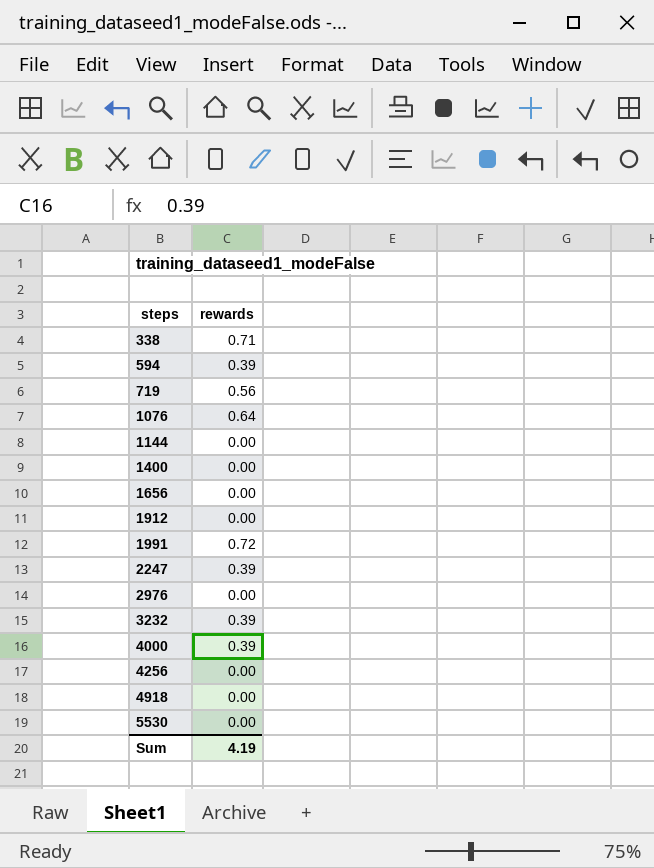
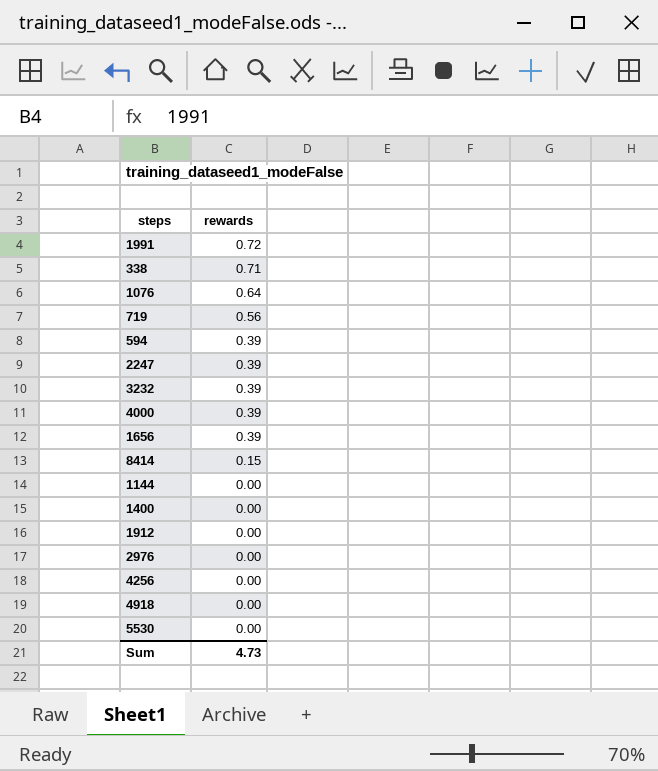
row order: steps ascending -> rewards descending
1656 | rewards: 0.00 -> 0.39
row 8414: none -> 0.15
Sum | rewards: 4.19 -> 4.73

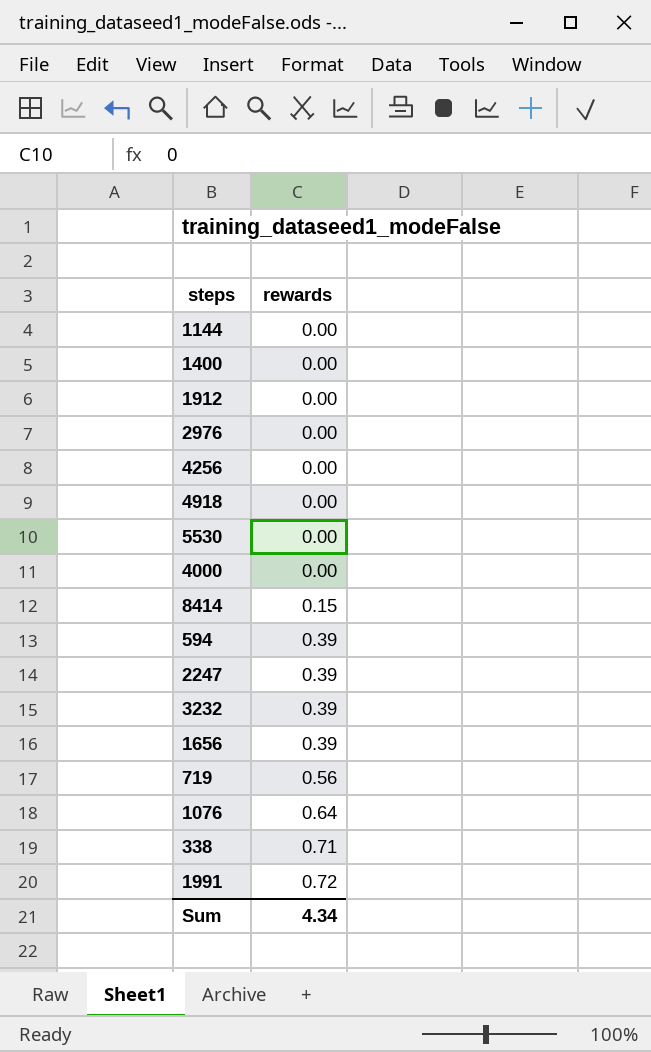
row order: rewards descending -> rewards ascending
4000 | rewards: 0.39 -> 0.00
Sum | rewards: 4.73 -> 4.34

